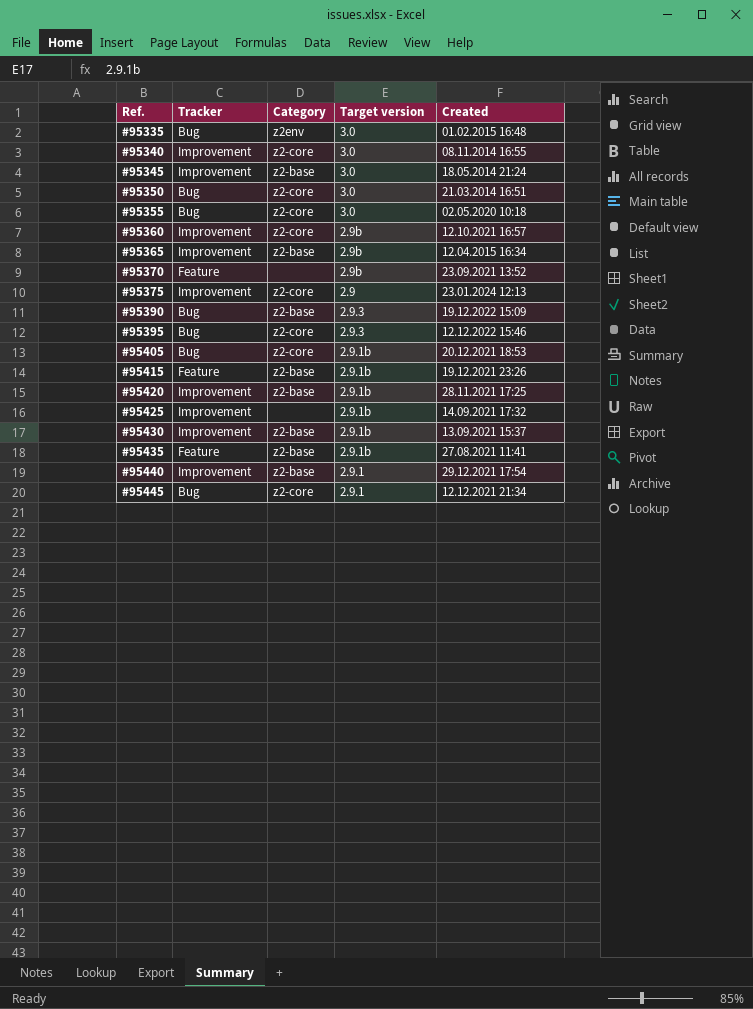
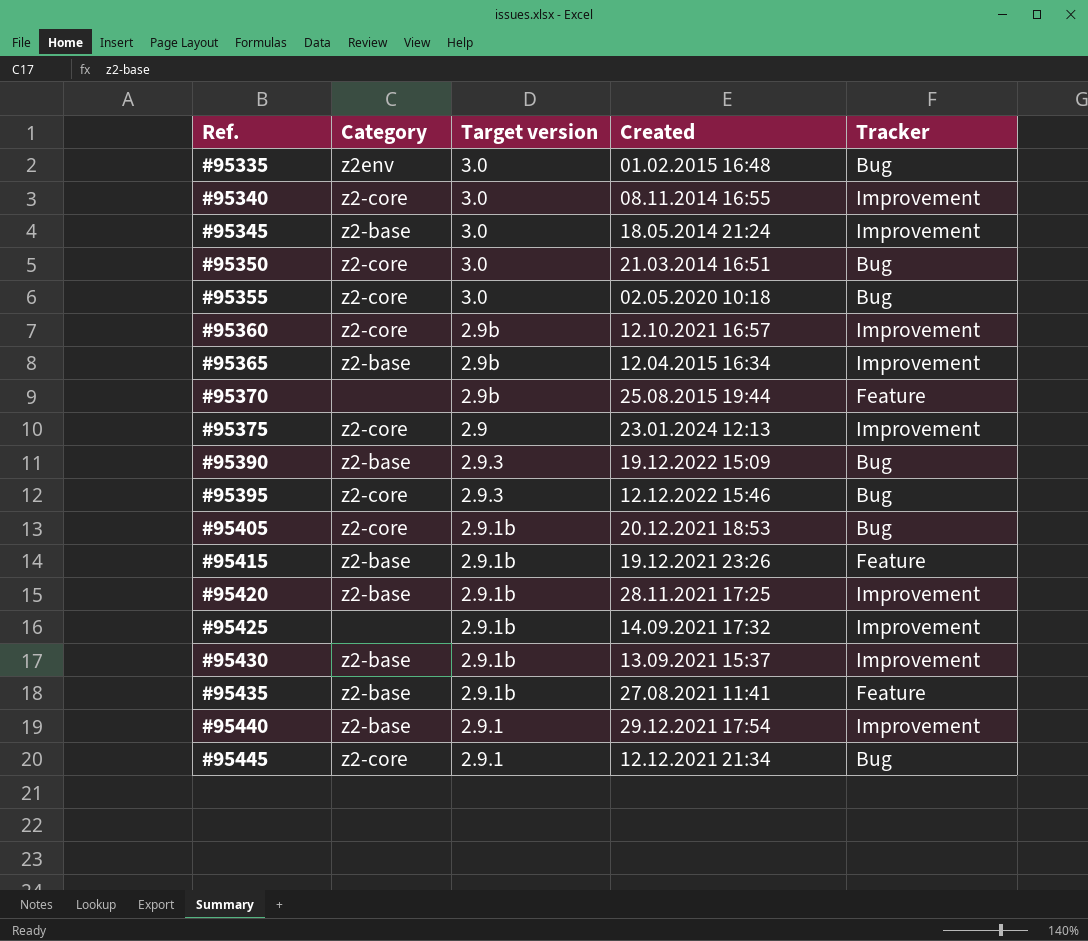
column Tracker | position: 2 -> 5
#95370 | Created: 23.09.2021 13:52 -> 25.08.2015 19:44

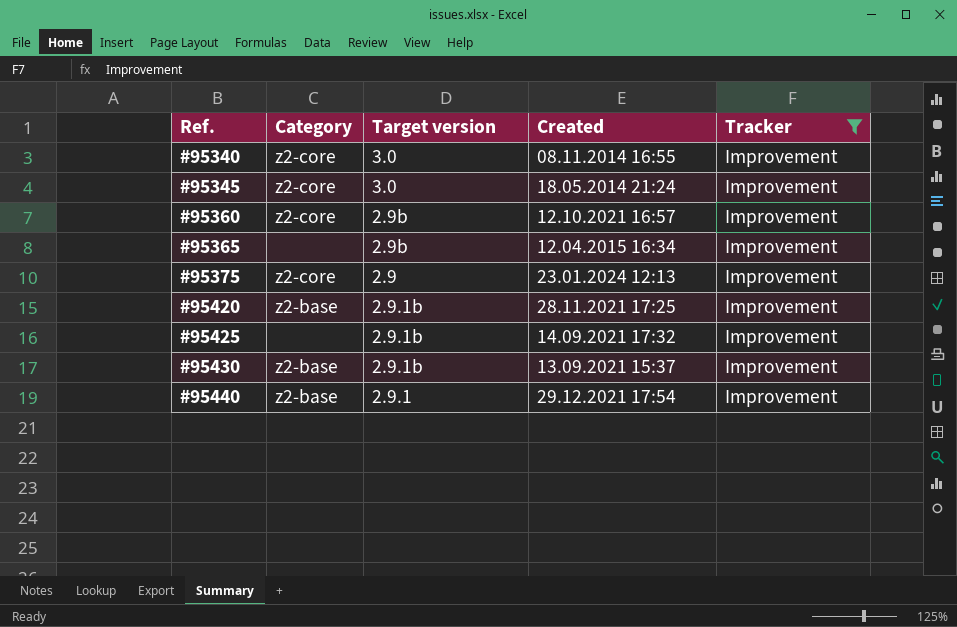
filter: none -> Tracker = Improvement
#95345 | Category: z2-base -> z2-core
#95365 | Category: z2-base -> none

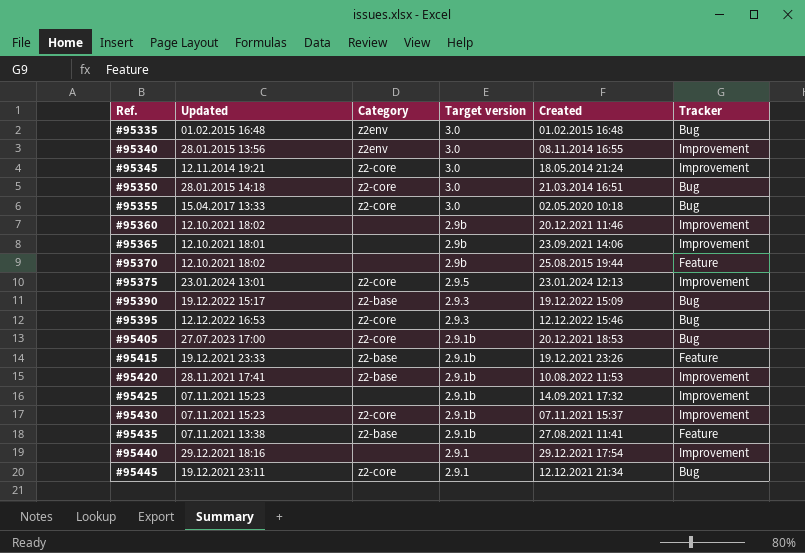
filter: Tracker = Improvement -> none
column Updated | position: none -> 2
#95340 | Category: z2-core -> z2env
#95360 | Category: z2-core -> none
#95360 | Created: 12.10.2021 16:57 -> 20.12.2021 11:46
#95365 | Created: 12.04.2015 16:34 -> 23.09.2021 14:06
#95375 | Target version: 2.9 -> 2.9.5
#95420 | Created: 28.11.2021 17:25 -> 10.08.2022 11:53
#95430 | Category: z2-base -> z2-core
#95430 | Created: 13.09.2021 15:37 -> 07.11.2021 15:37
#95440 | Category: z2-base -> none

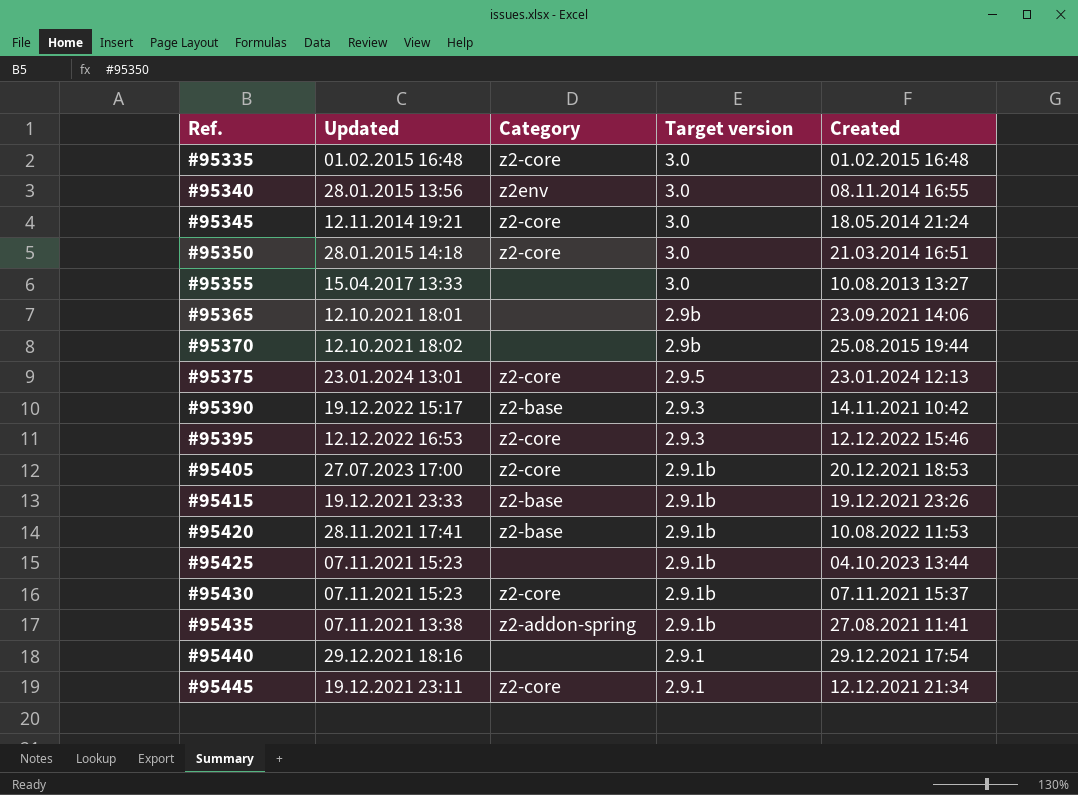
column Tracker | position: 6 -> none
row #95360: 12.10.2021 18:02 | none | 2.9b | 20.12.2021 11:46 | Improvement -> none
#95335 | Category: z2env -> z2-core
#95355 | Category: z2-core -> none
#95355 | Created: 02.05.2020 10:18 -> 10.08.2013 13:27
#95390 | Created: 19.12.2022 15:09 -> 14.11.2021 10:42
#95425 | Created: 14.09.2021 17:32 -> 04.10.2023 13:44
#95435 | Category: z2-base -> z2-addon-spring

